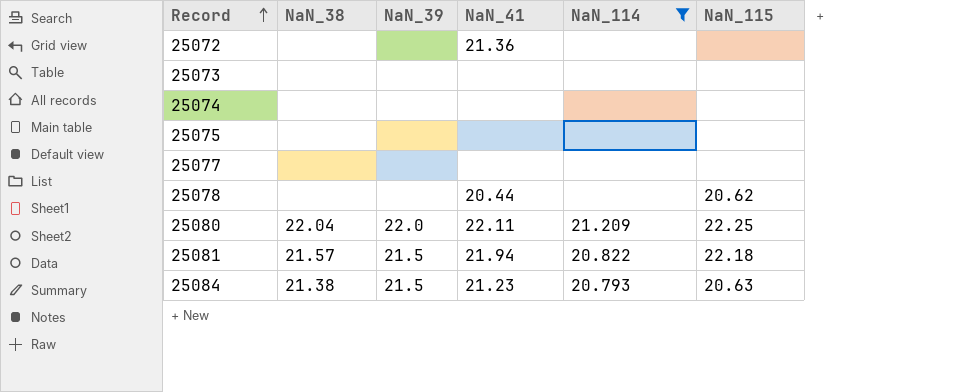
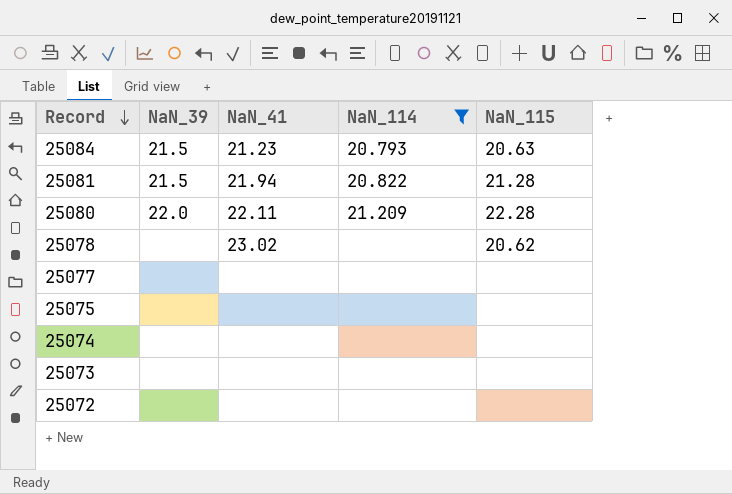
row order: Record ascending -> Record descending
column NaN_38 | position: 2 -> none
25081 | NaN_115: 22.18 -> 21.28
25080 | NaN_115: 22.25 -> 22.28
25078 | NaN_41: 20.44 -> 23.02
25072 | NaN_41: 21.36 -> none

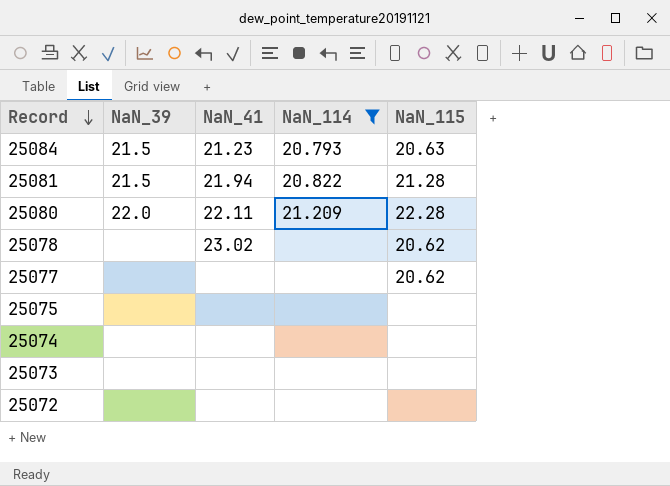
25077 | NaN_115: none -> 20.62

